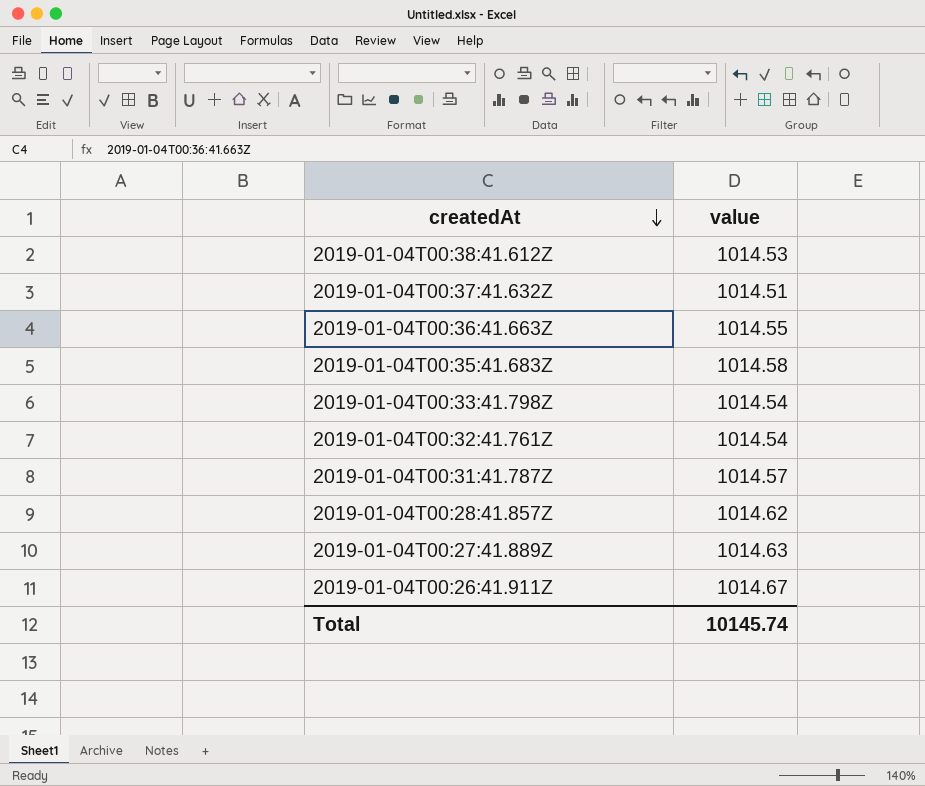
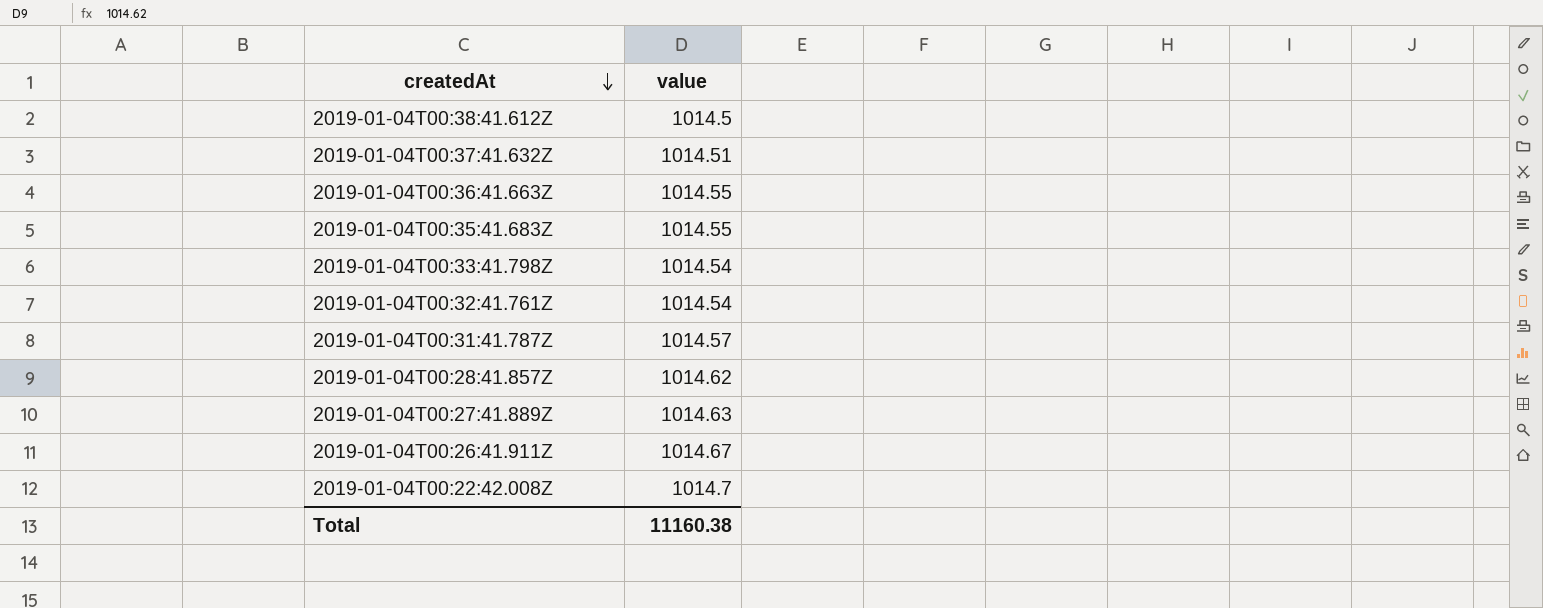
2019-01-04T00:38:41.612Z | value: 1014.53 -> 1014.5
2019-01-04T00:35:41.683Z | value: 1014.58 -> 1014.55
row 2019-01-04T00:22:42.008Z: none -> 1014.7
Total | value: 10145.74 -> 11160.38

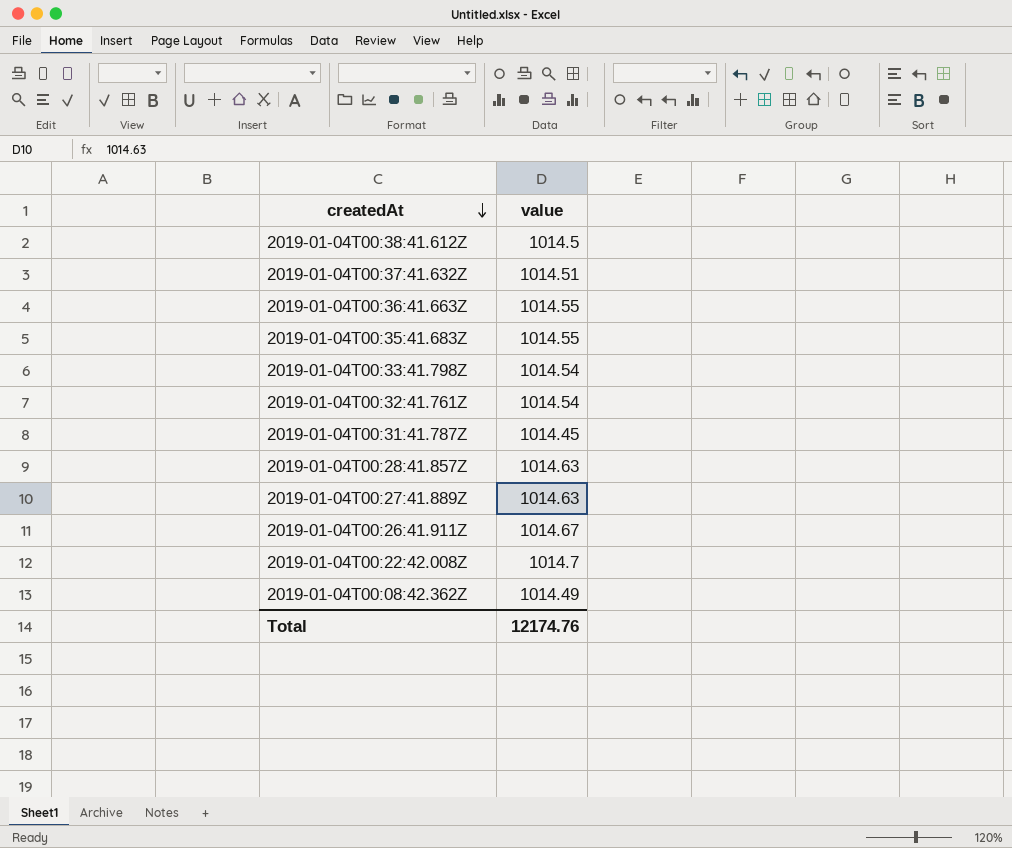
2019-01-04T00:31:41.787Z | value: 1014.57 -> 1014.45
2019-01-04T00:28:41.857Z | value: 1014.62 -> 1014.63
row 2019-01-04T00:08:42.362Z: none -> 1014.49
Total | value: 11160.38 -> 12174.76

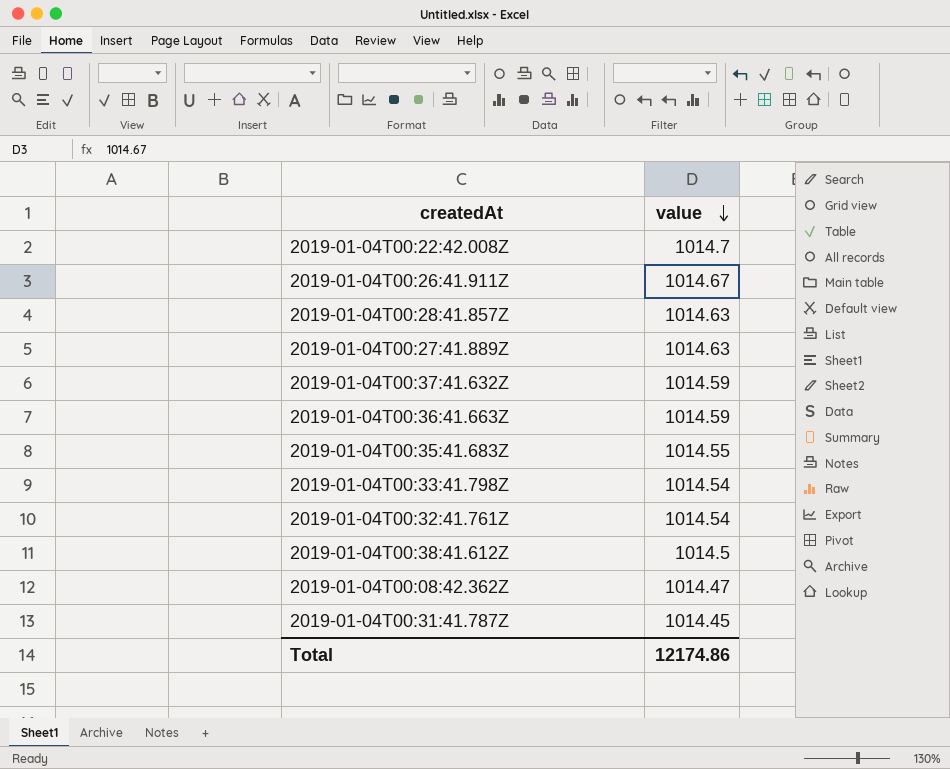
row order: createdAt descending -> value descending
2019-01-04T00:37:41.632Z | value: 1014.51 -> 1014.59
2019-01-04T00:36:41.663Z | value: 1014.55 -> 1014.59
2019-01-04T00:08:42.362Z | value: 1014.49 -> 1014.47
Total | value: 12174.76 -> 12174.86

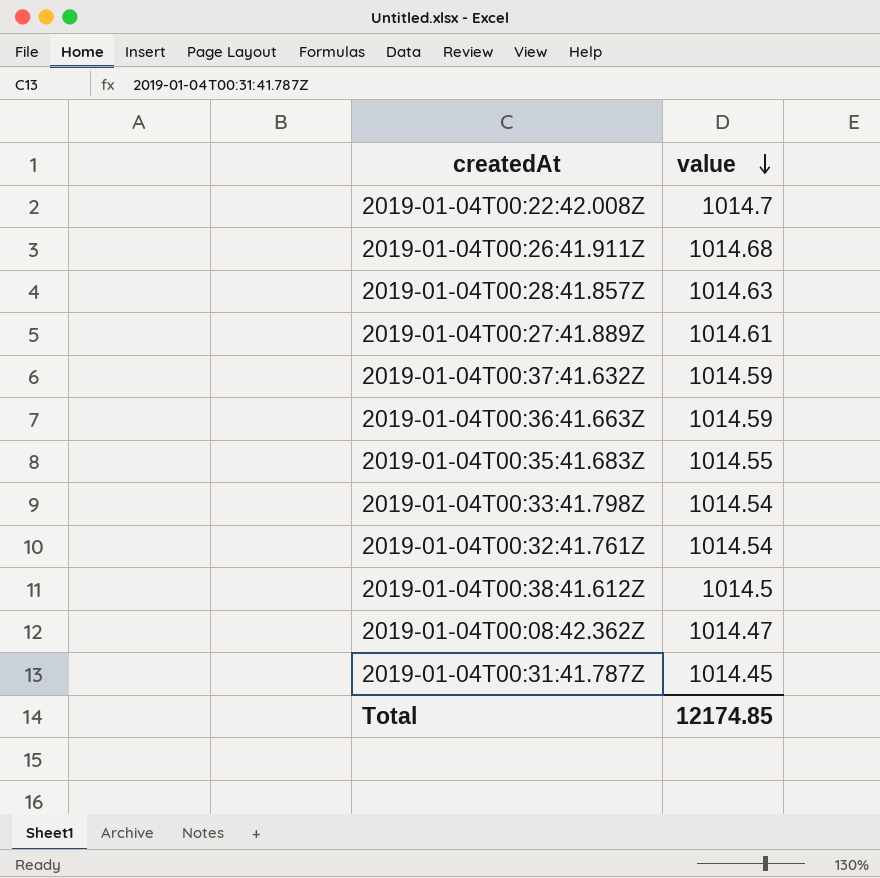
2019-01-04T00:26:41.911Z | value: 1014.67 -> 1014.68
2019-01-04T00:27:41.889Z | value: 1014.63 -> 1014.61
Total | value: 12174.86 -> 12174.85

